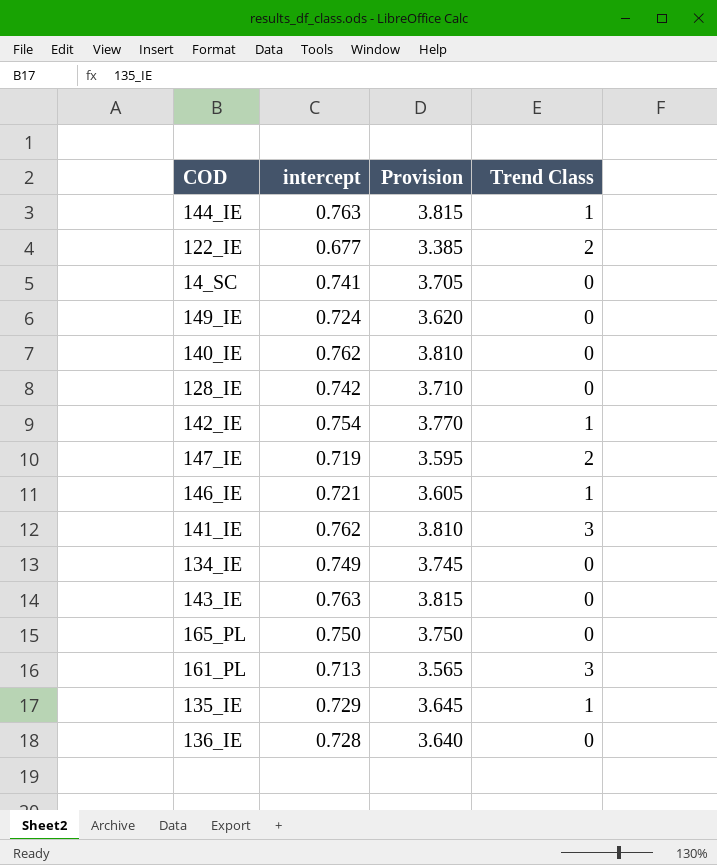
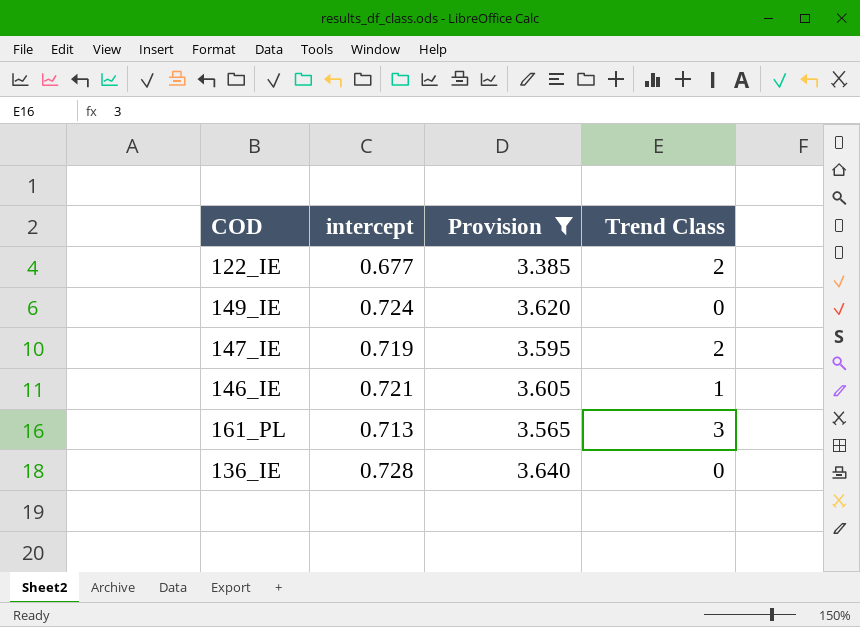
filter: none -> Provision <= 3.640

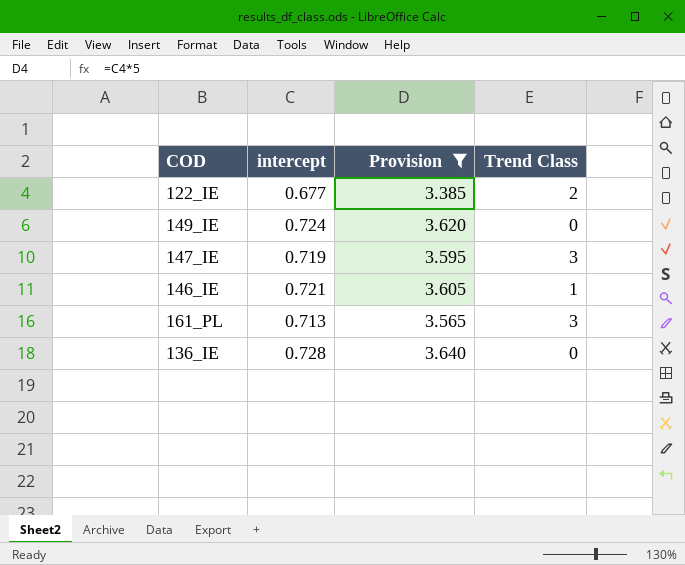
147_IE | Trend Class: 2 -> 3

